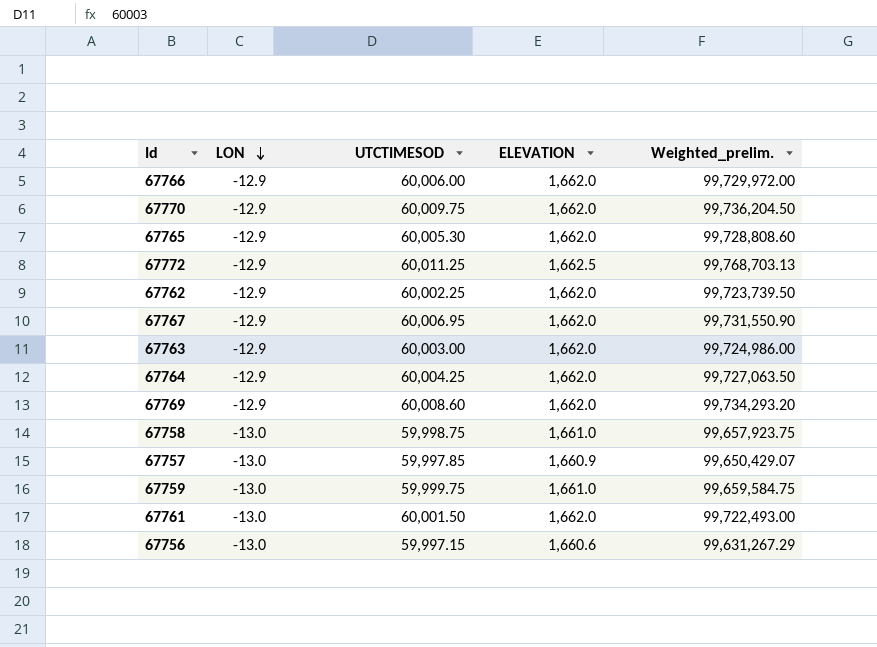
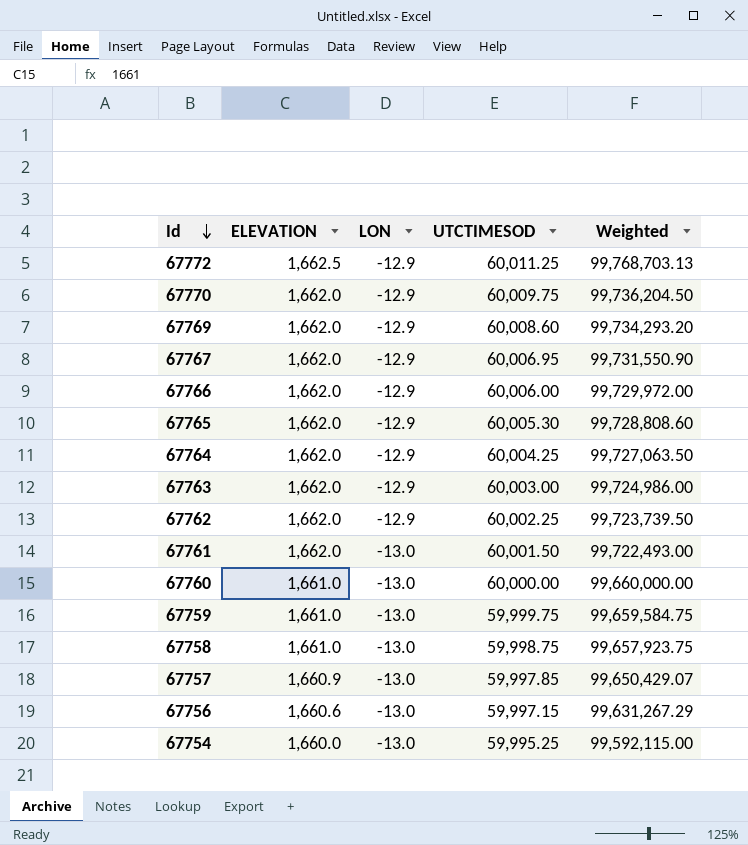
row order: LON descending -> Id descending
column ELEVATION | position: 4 -> 2
column name: Weighted_prelim. -> Weighted
row 67760: none -> 1,661.0 | -13.0 | 60,000.00 | 99,660,000.00
row 67754: none -> 1,660.0 | -13.0 | 59,995.25 | 99,592,115.00

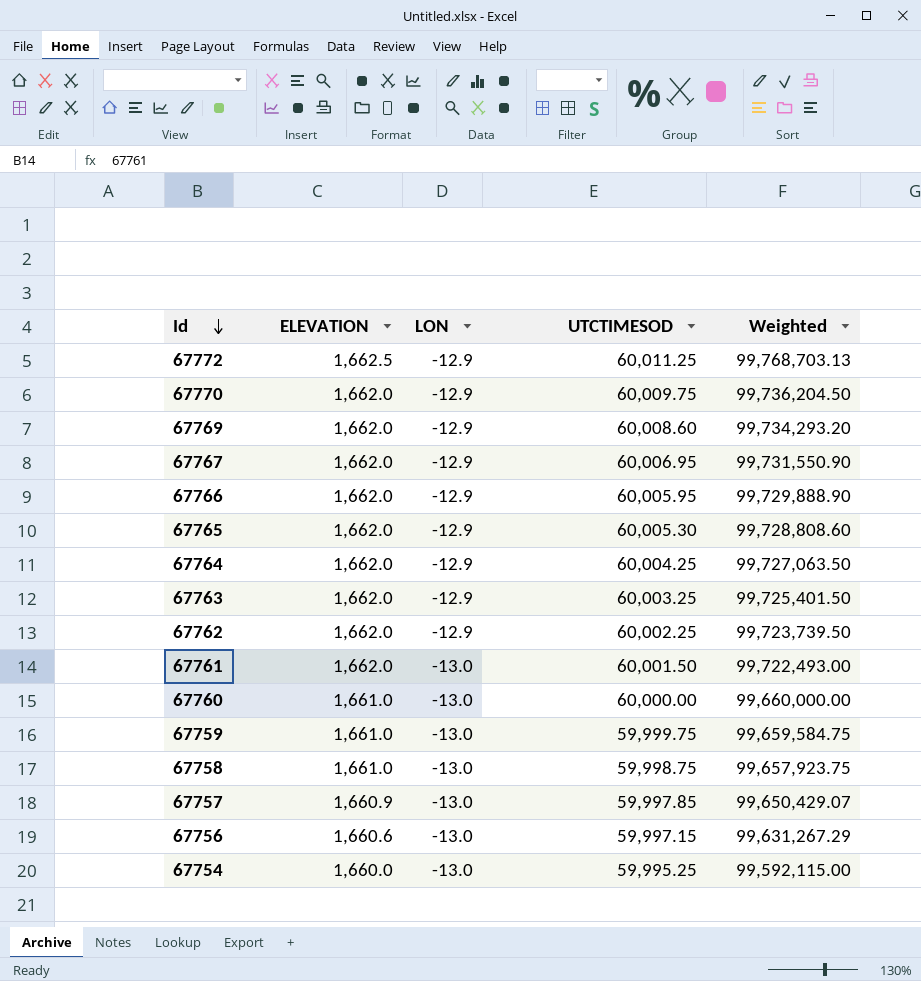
67766 | UTCTIMESOD: 60,006.00 -> 60,005.95
67766 | Weighted: 99,729,972.00 -> 99,729,888.90
67763 | UTCTIMESOD: 60,003.00 -> 60,003.25
67763 | Weighted: 99,724,986.00 -> 99,725,401.50

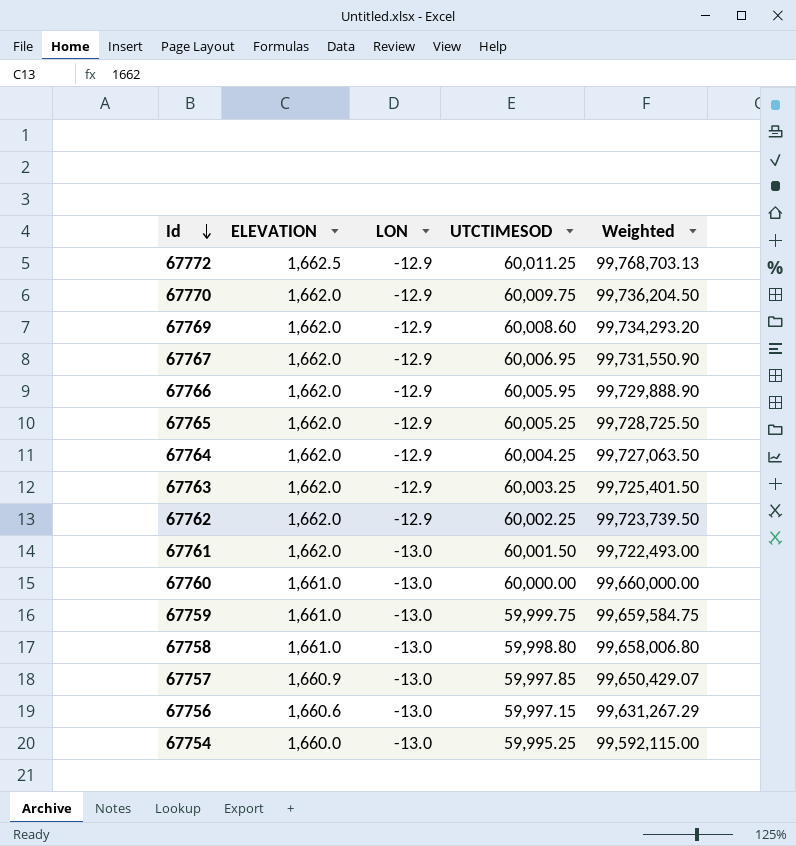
67765 | UTCTIMESOD: 60,005.30 -> 60,005.25
67765 | Weighted: 99,728,808.60 -> 99,728,725.50
67758 | UTCTIMESOD: 59,998.75 -> 59,998.80
67758 | Weighted: 99,657,923.75 -> 99,658,006.80

